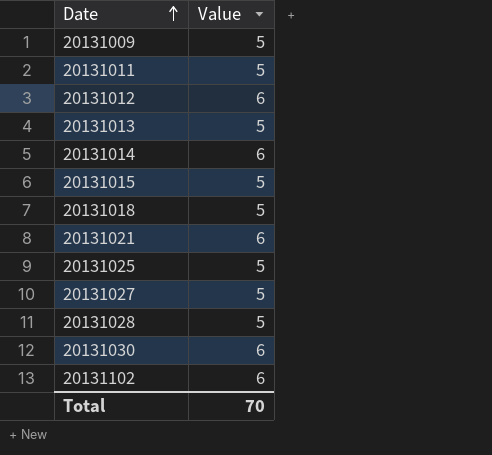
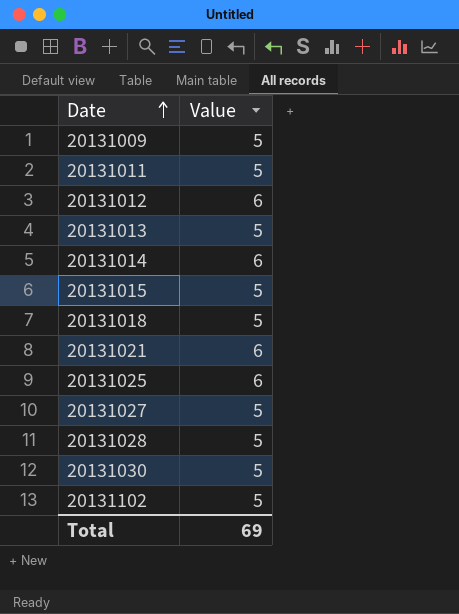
20131025 | Value: 5 -> 6
20131030 | Value: 6 -> 5
20131102 | Value: 6 -> 5
Total | Value: 70 -> 69

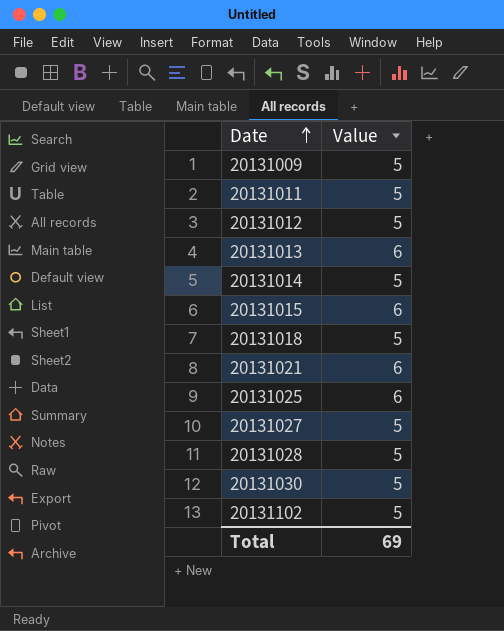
20131012 | Value: 6 -> 5
20131013 | Value: 5 -> 6
20131014 | Value: 6 -> 5
20131015 | Value: 5 -> 6

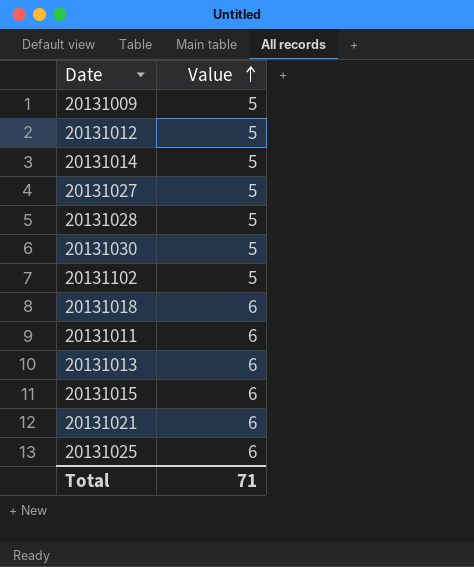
row order: Date ascending -> Value ascending
20131018 | Value: 5 -> 6
20131011 | Value: 5 -> 6
Total | Value: 69 -> 71

